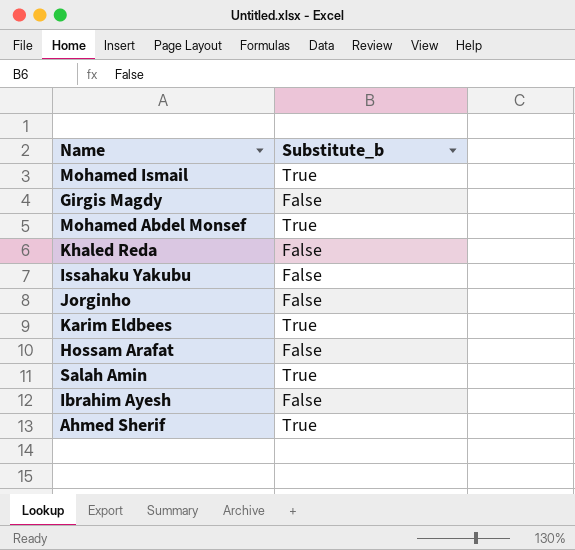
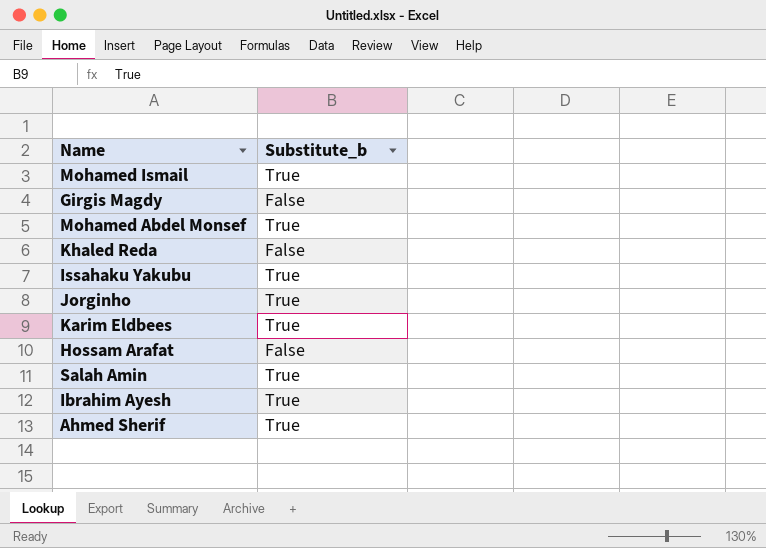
Issahaku Yakubu | Substitute_b: False -> True
Jorginho | Substitute_b: False -> True
Ibrahim Ayesh | Substitute_b: False -> True

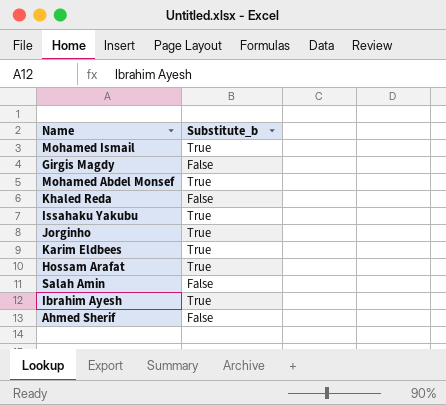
Hossam Arafat | Substitute_b: False -> True
Salah Amin | Substitute_b: True -> False
Ahmed Sherif | Substitute_b: True -> False

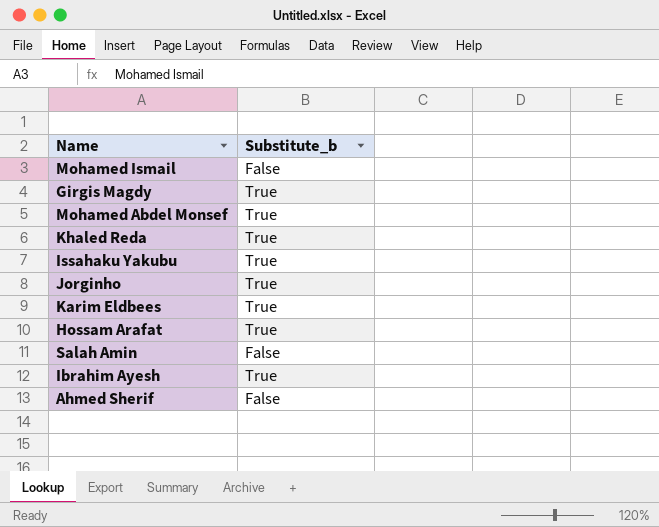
Mohamed Ismail | Substitute_b: True -> False
Girgis Magdy | Substitute_b: False -> True
Khaled Reda | Substitute_b: False -> True

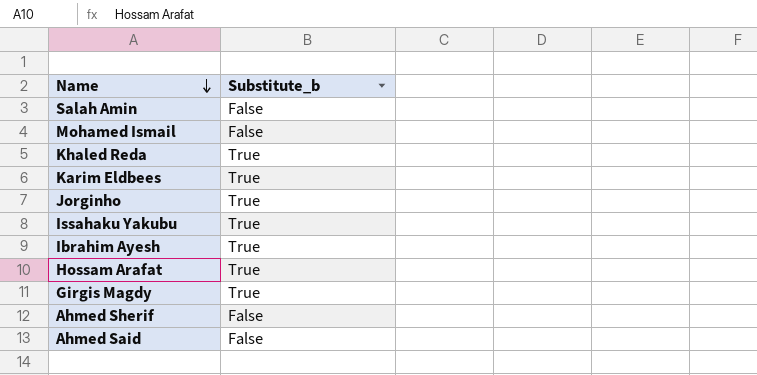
row order: none -> Name descending
row Mohamed Abdel Monsef: True -> none
row Ahmed Said: none -> False

